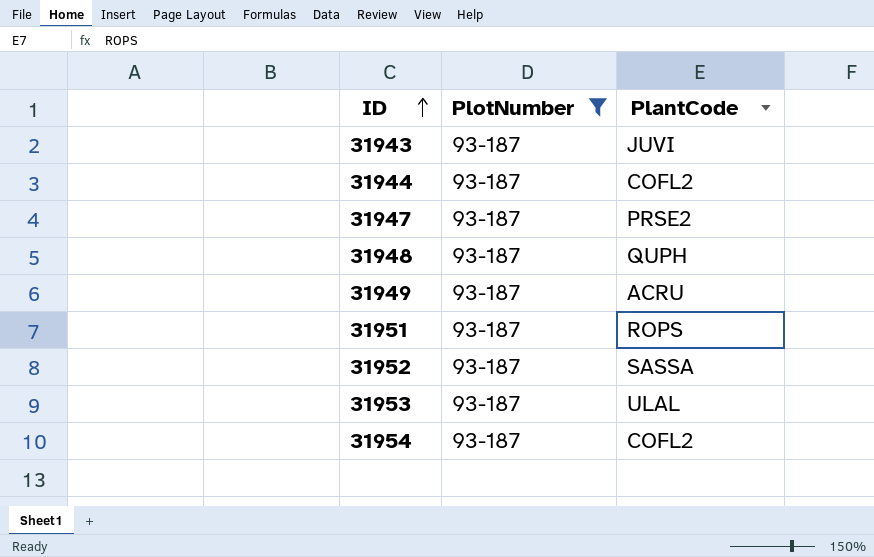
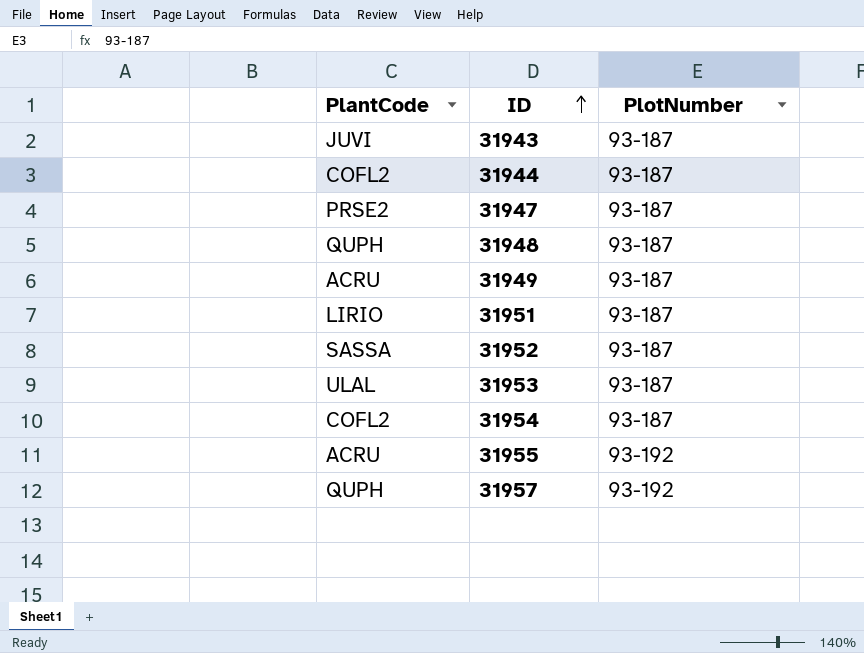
filter: PlotNumber = 93-187 -> none
column PlantCode | position: 3 -> 1
31951 | PlantCode: ROPS -> LIRIO

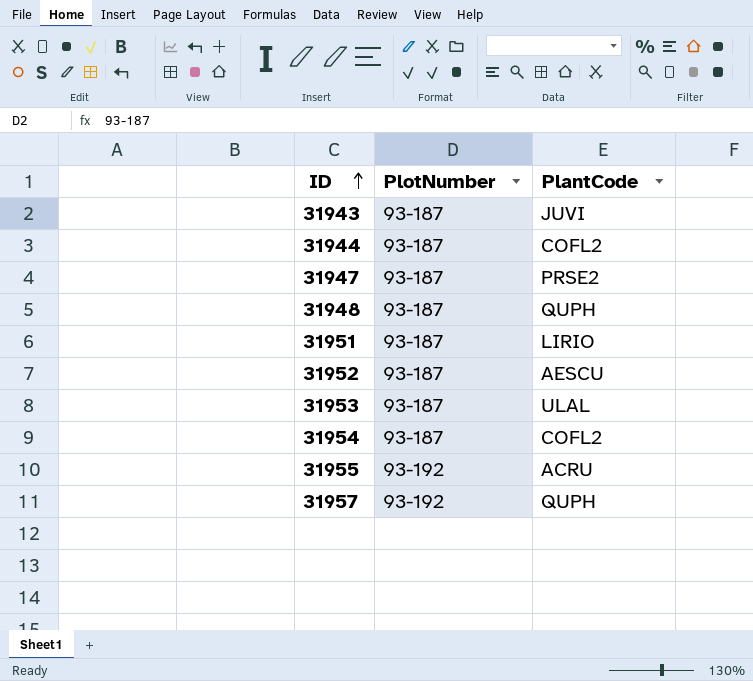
column PlantCode | position: 1 -> 3
row 31949: ACRU | 93-187 -> none
31952 | PlantCode: SASSA -> AESCU

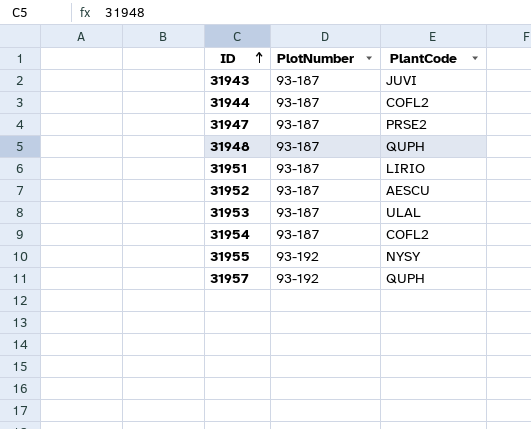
31955 | PlantCode: ACRU -> NYSY

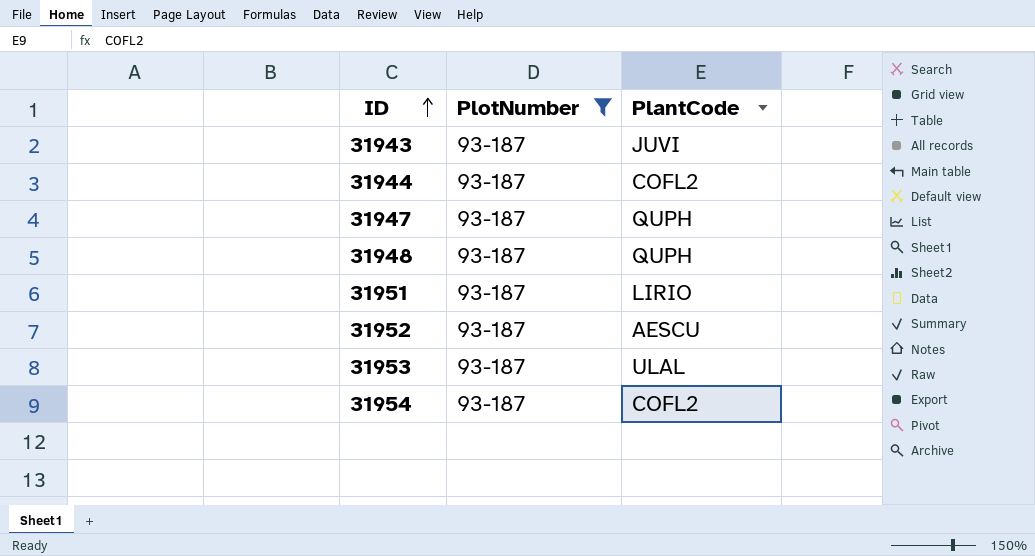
filter: none -> PlotNumber = 93-187
31947 | PlantCode: PRSE2 -> QUPH

